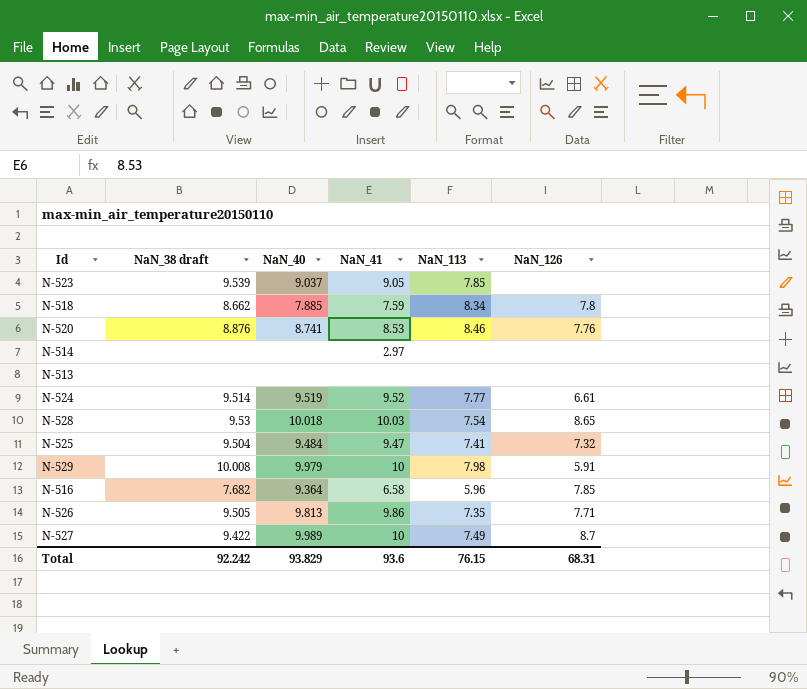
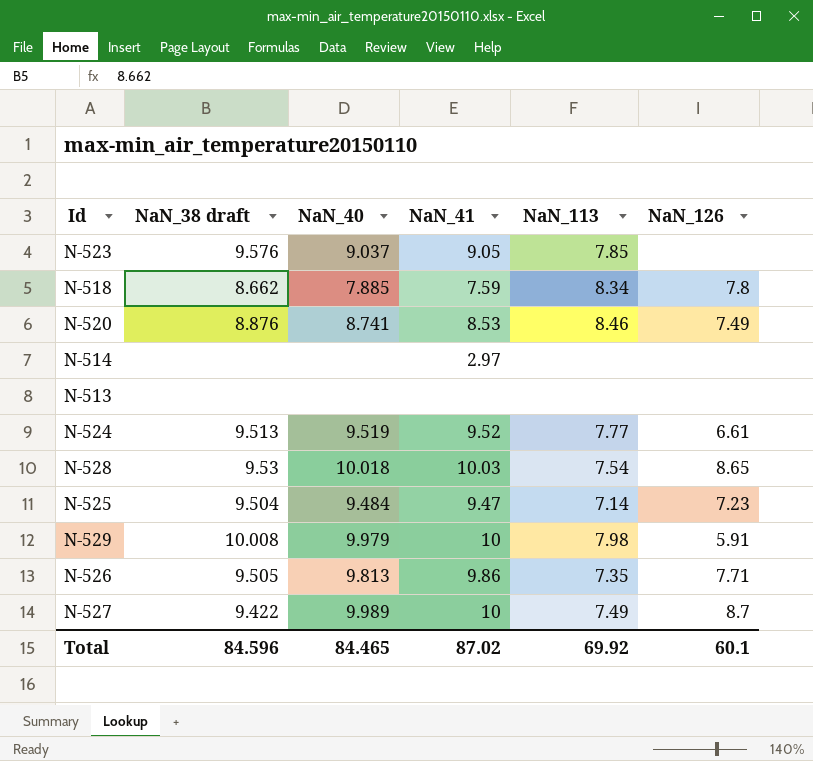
row N-516: 7.682 | 9.364 | 6.58 | 5.96 | 7.85 -> none
N-523 | NaN_38 draft: 9.539 -> 9.576
N-520 | NaN_126: 7.76 -> 7.49
N-524 | NaN_38 draft: 9.514 -> 9.513
N-525 | NaN_113: 7.41 -> 7.14
N-525 | NaN_126: 7.32 -> 7.23
Total | NaN_38 draft: 92.242 -> 84.596
Total | NaN_40: 93.829 -> 84.465
Total | NaN_41: 93.6 -> 87.02
Total | NaN_113: 76.15 -> 69.92
Total | NaN_126: 68.31 -> 60.1

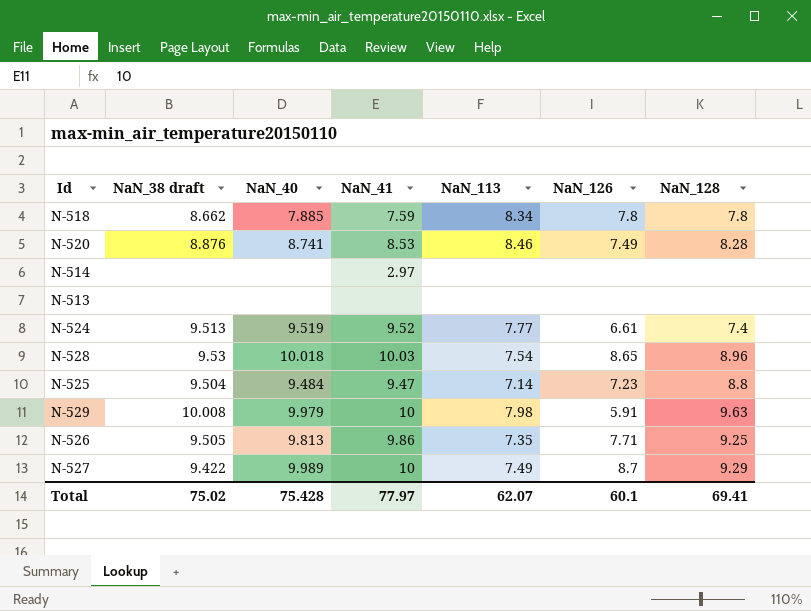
column NaN_128 | position: none -> 7
row N-523: 9.576 | 9.037 | 9.05 | 7.85 | none -> none
Total | NaN_38 draft: 84.596 -> 75.02
Total | NaN_40: 84.465 -> 75.428
Total | NaN_41: 87.02 -> 77.97
Total | NaN_113: 69.92 -> 62.07

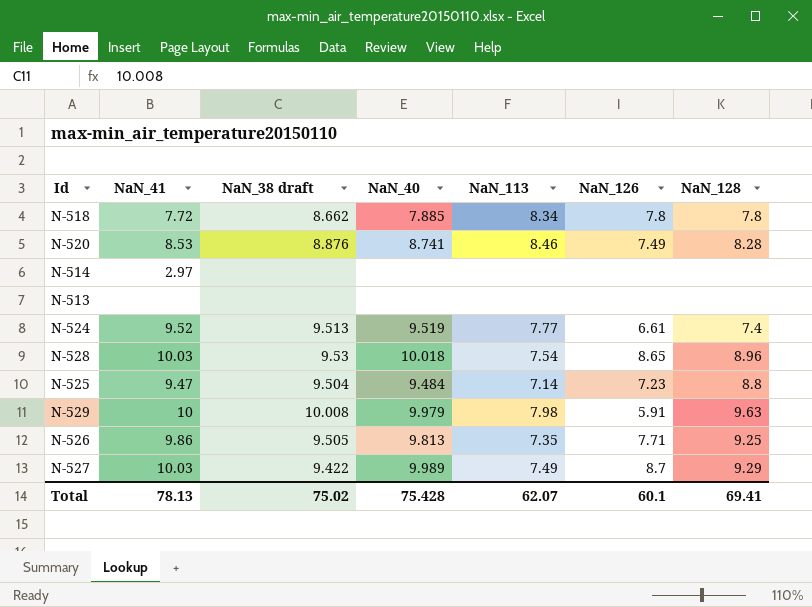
column NaN_41 | position: 4 -> 2
N-518 | NaN_41: 7.59 -> 7.72
N-527 | NaN_41: 10 -> 10.03
Total | NaN_41: 77.97 -> 78.13

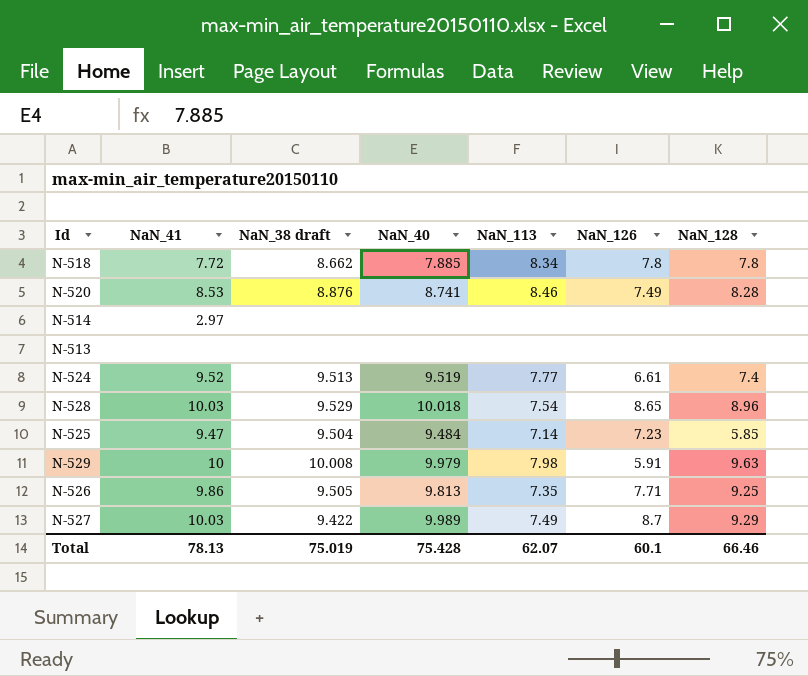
N-528 | NaN_38 draft: 9.53 -> 9.529
N-525 | NaN_128: 8.8 -> 5.85
Total | NaN_38 draft: 75.02 -> 75.019
Total | NaN_128: 69.41 -> 66.46

